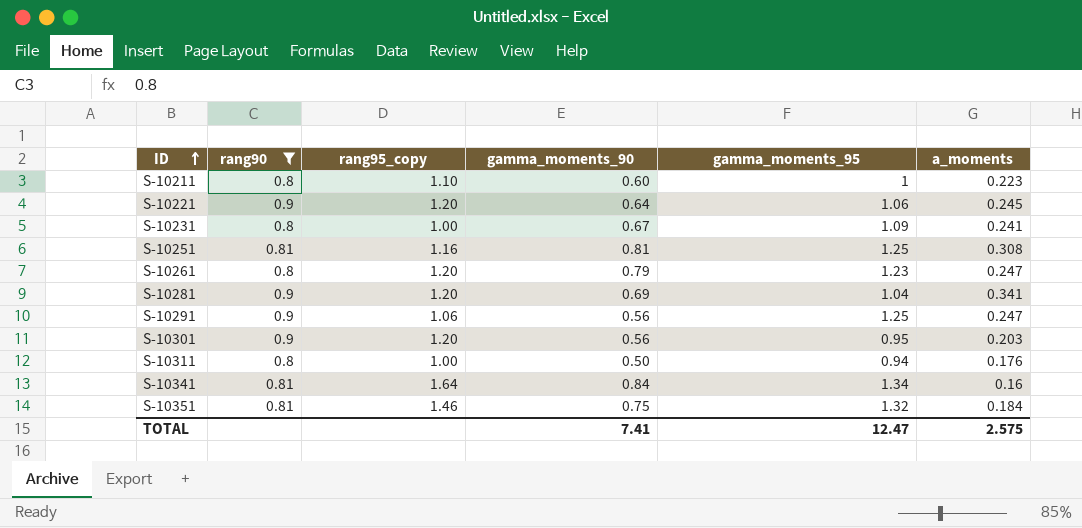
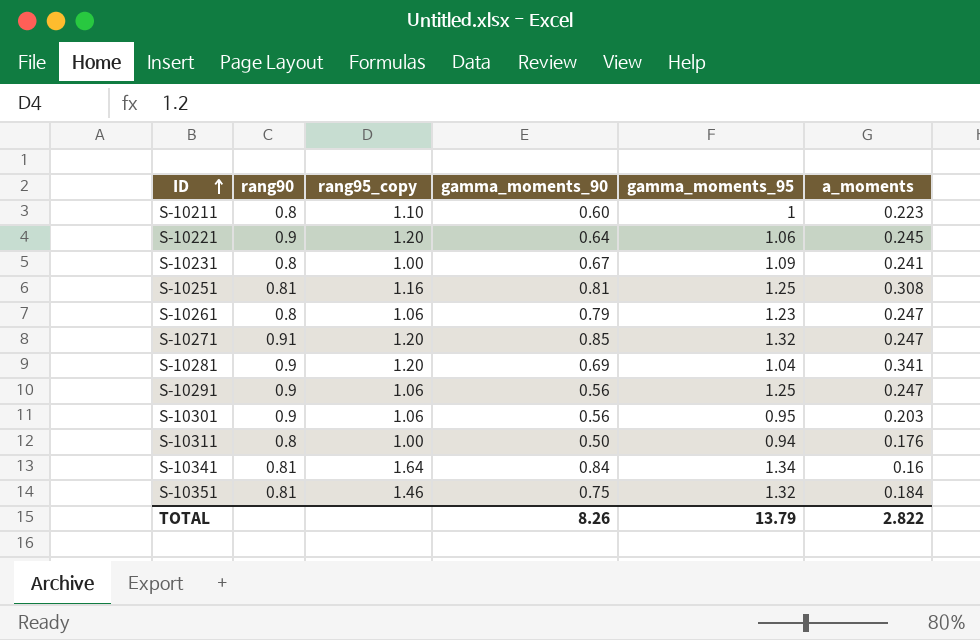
filter: rang90 != 0.91 -> none
S-10261 | rang95_copy: 1.20 -> 1.06
S-10301 | rang95_copy: 1.20 -> 1.06
TOTAL | gamma_moments_90: 7.41 -> 8.26
TOTAL | gamma_moments_95: 12.47 -> 13.79
TOTAL | a_moments: 2.575 -> 2.822

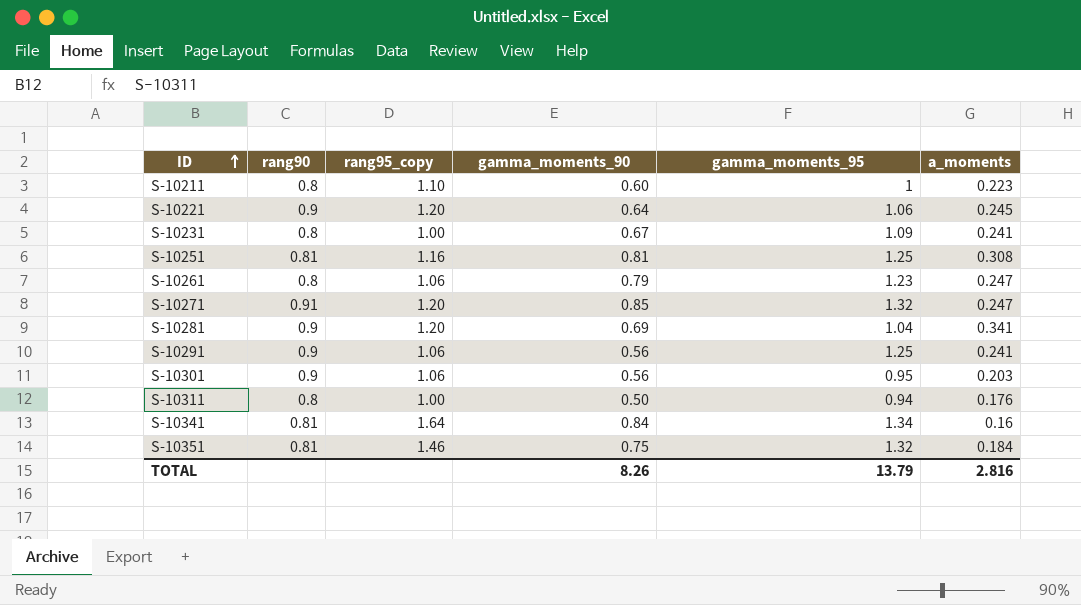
S-10291 | a_moments: 0.247 -> 0.241
TOTAL | a_moments: 2.822 -> 2.816

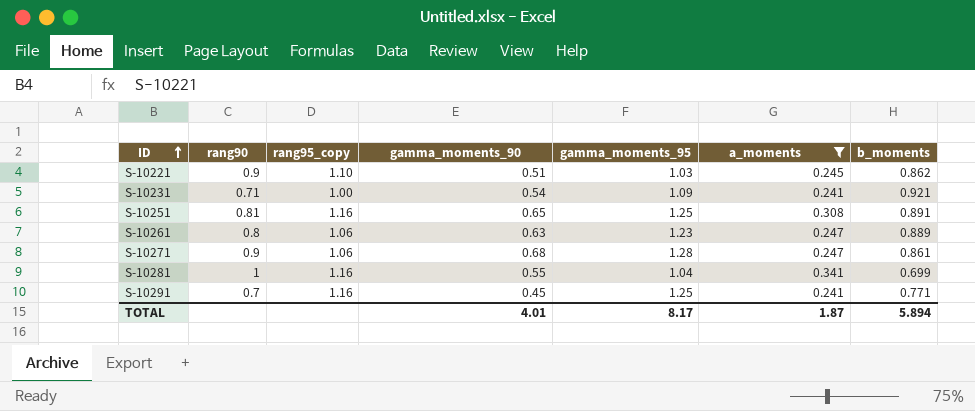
filter: none -> a_moments >= 0.241
column b_moments | position: none -> 7
S-10221 | rang95_copy: 1.20 -> 1.10
S-10221 | gamma_moments_90: 0.64 -> 0.51
S-10221 | gamma_moments_95: 1.06 -> 1.03
S-10231 | rang90: 0.8 -> 0.71
S-10231 | gamma_moments_90: 0.67 -> 0.54
S-10251 | gamma_moments_90: 0.81 -> 0.65
S-10261 | gamma_moments_90: 0.79 -> 0.63
S-10271 | rang90: 0.91 -> 0.9
S-10271 | rang95_copy: 1.20 -> 1.06
S-10271 | gamma_moments_90: 0.85 -> 0.68
S-10271 | gamma_moments_95: 1.32 -> 1.28
S-10281 | rang90: 0.9 -> 1
S-10281 | rang95_copy: 1.20 -> 1.16
S-10281 | gamma_moments_90: 0.69 -> 0.55
S-10291 | rang90: 0.9 -> 0.7
S-10291 | rang95_copy: 1.06 -> 1.16
S-10291 | gamma_moments_90: 0.56 -> 0.45
TOTAL | gamma_moments_90: 8.26 -> 4.01
TOTAL | gamma_moments_95: 13.79 -> 8.17
TOTAL | a_moments: 2.816 -> 1.87

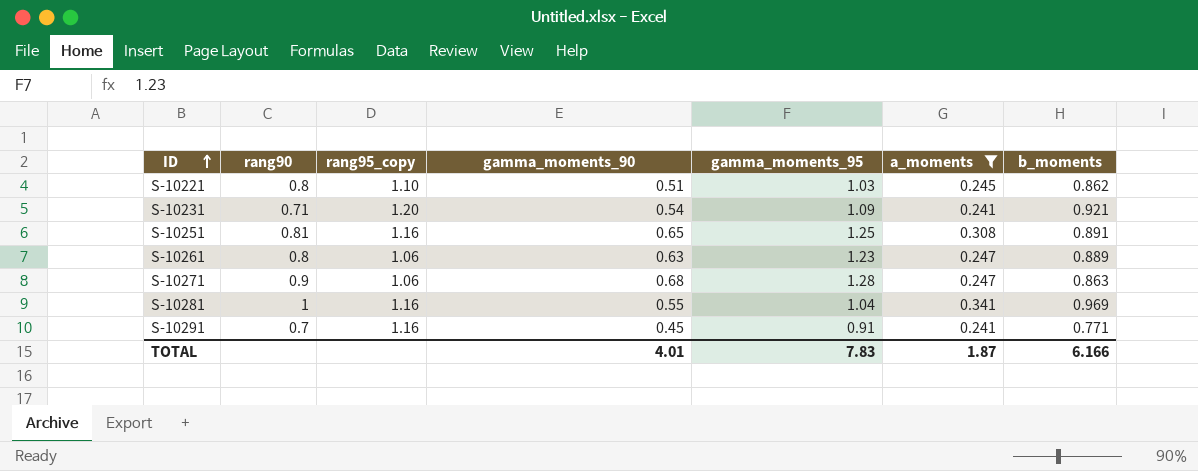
S-10221 | rang90: 0.9 -> 0.8
S-10231 | rang95_copy: 1.00 -> 1.20
S-10271 | b_moments: 0.861 -> 0.863
S-10281 | b_moments: 0.699 -> 0.969
S-10291 | gamma_moments_95: 1.25 -> 0.91
TOTAL | gamma_moments_95: 8.17 -> 7.83
TOTAL | b_moments: 5.894 -> 6.166

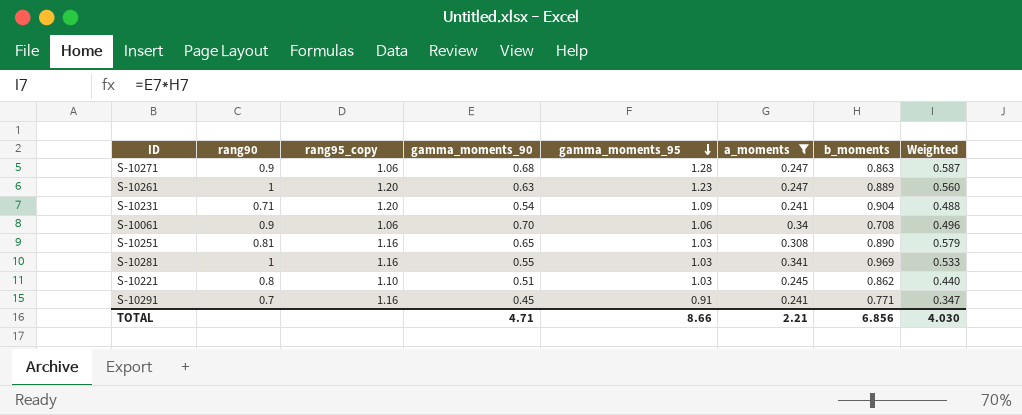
row order: ID ascending -> gamma_moments_95 descending
column Weighted | formula: none -> [gamma_moments_90] * [b_moments]
S-10261 | rang90: 0.8 -> 1
S-10261 | rang95_copy: 1.06 -> 1.20
S-10231 | b_moments: 0.921 -> 0.904
row S-10061: none -> 0.9 | 1.06 | 0.70 | 1.06 | 0.34 | 0.708 | 0.496
S-10251 | gamma_moments_95: 1.25 -> 1.03
S-10251 | b_moments: 0.891 -> 0.890
S-10281 | gamma_moments_95: 1.04 -> 1.03
TOTAL | gamma_moments_90: 4.01 -> 4.71
TOTAL | gamma_moments_95: 7.83 -> 8.66
TOTAL | a_moments: 1.87 -> 2.21
TOTAL | b_moments: 6.166 -> 6.856

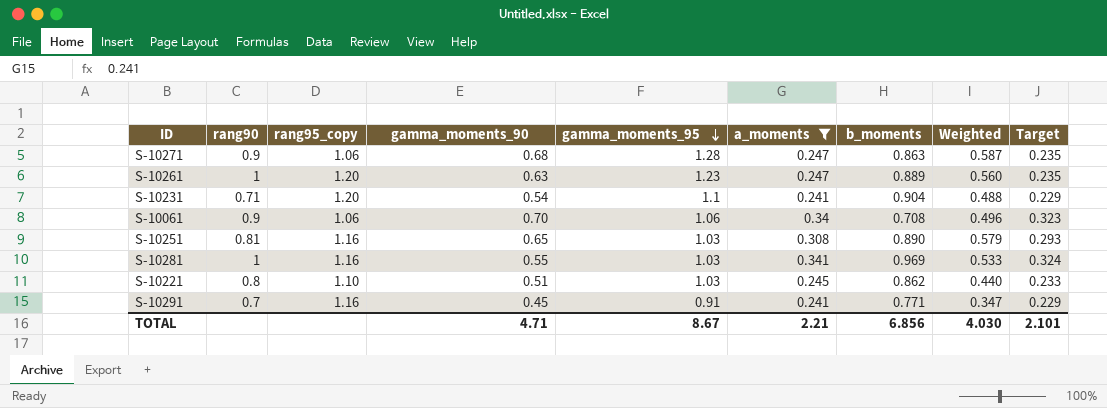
column Target | formula: none -> [a_moments] * 0.95
S-10231 | gamma_moments_95: 1.09 -> 1.1
TOTAL | gamma_moments_95: 8.66 -> 8.67

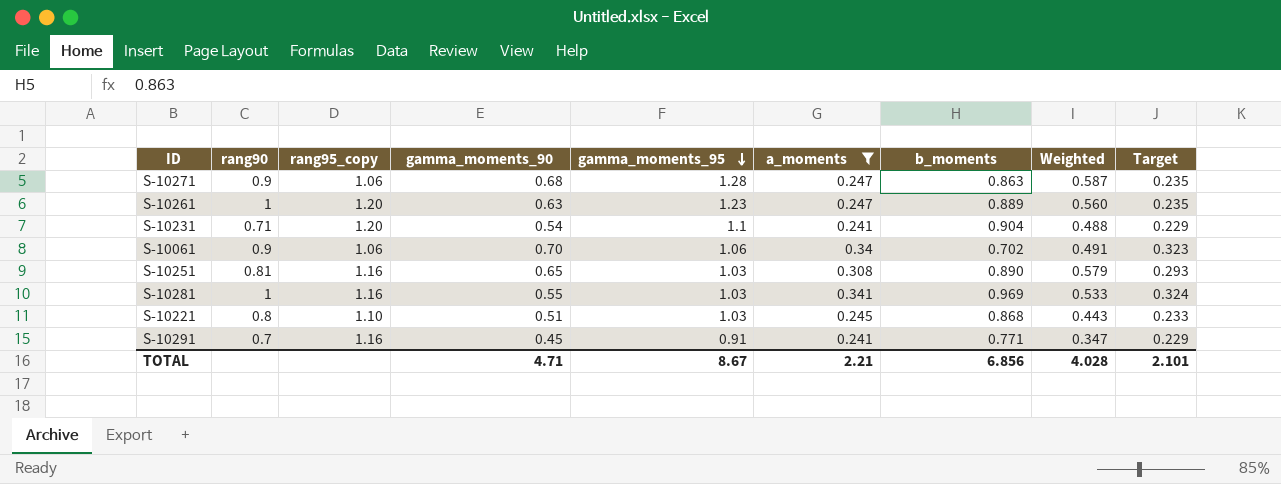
S-10061 | b_moments: 0.708 -> 0.702
S-10061 | Weighted: 0.496 -> 0.491
S-10221 | b_moments: 0.862 -> 0.868
S-10221 | Weighted: 0.440 -> 0.443
TOTAL | Weighted: 4.030 -> 4.028

